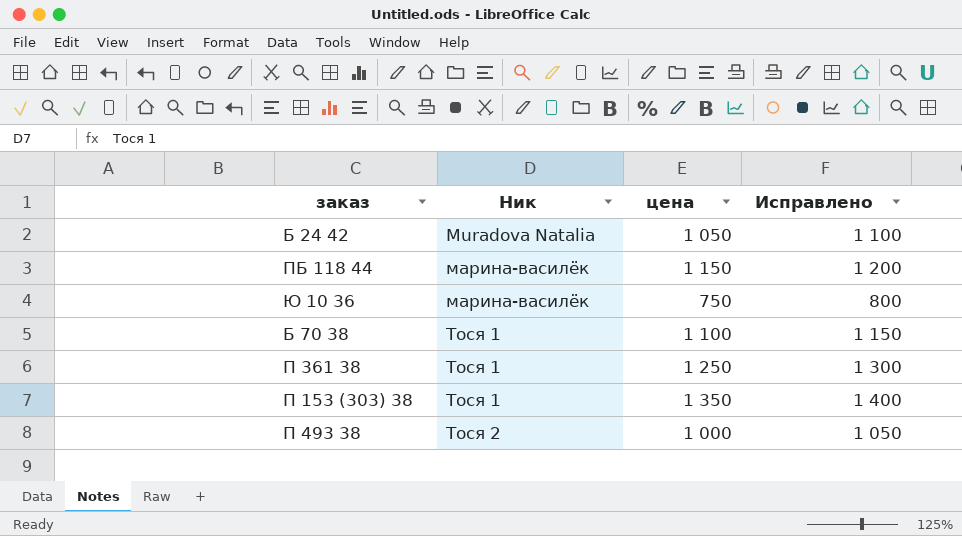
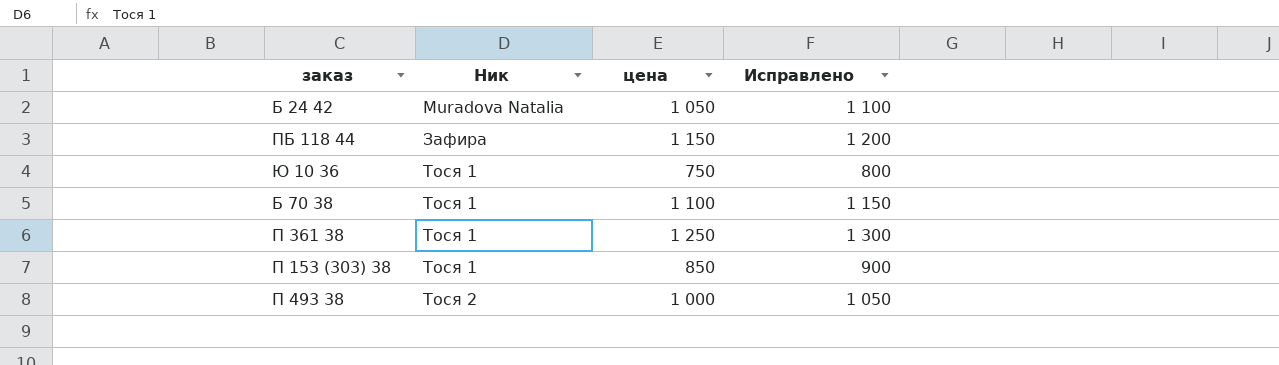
ПБ 118 44 | Ник: марина-василёк -> Зафира
Ю 10 36 | Ник: марина-василёк -> Тося 1
П 153 (303) 38 | цена: 1 350 -> 850
П 153 (303) 38 | Исправлено: 1 400 -> 900

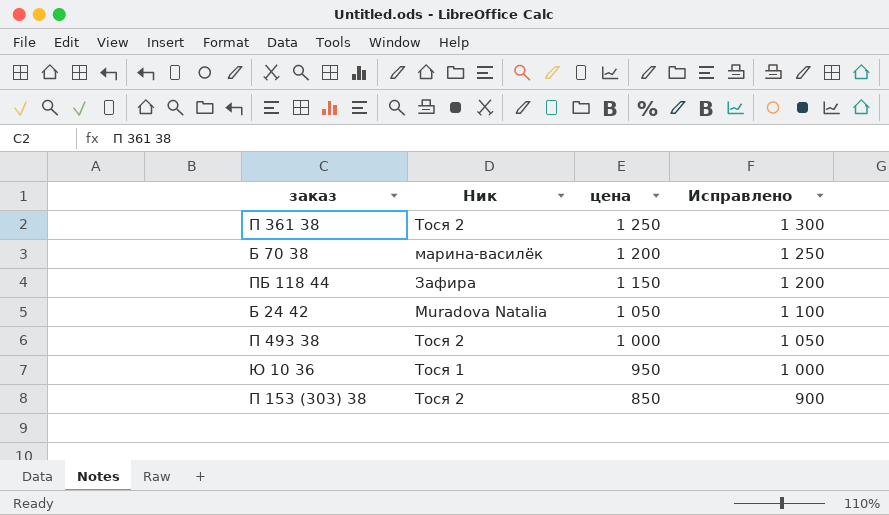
row order: Ник ascending -> цена descending
П 361 38 | Ник: Тося 1 -> Тося 2
Б 70 38 | Ник: Тося 1 -> марина-василёк
Б 70 38 | цена: 1 100 -> 1 200
Б 70 38 | Исправлено: 1 150 -> 1 250
Ю 10 36 | цена: 750 -> 950
Ю 10 36 | Исправлено: 800 -> 1 000
П 153 (303) 38 | Ник: Тося 1 -> Тося 2

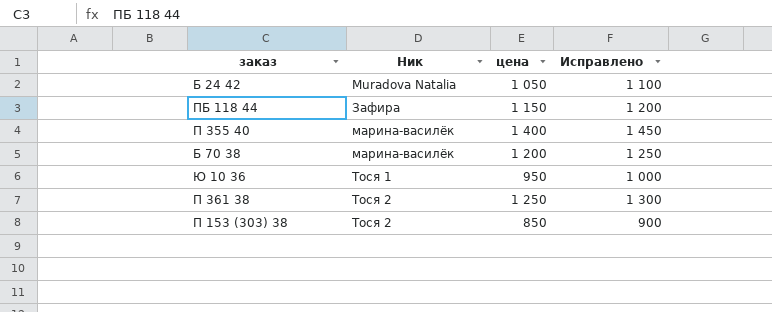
row order: цена descending -> Ник ascending
row П 493 38: Тося 2 | 1 000 | 1 050 -> none
row П 355 40: none -> марина-василёк | 1 400 | 1 450

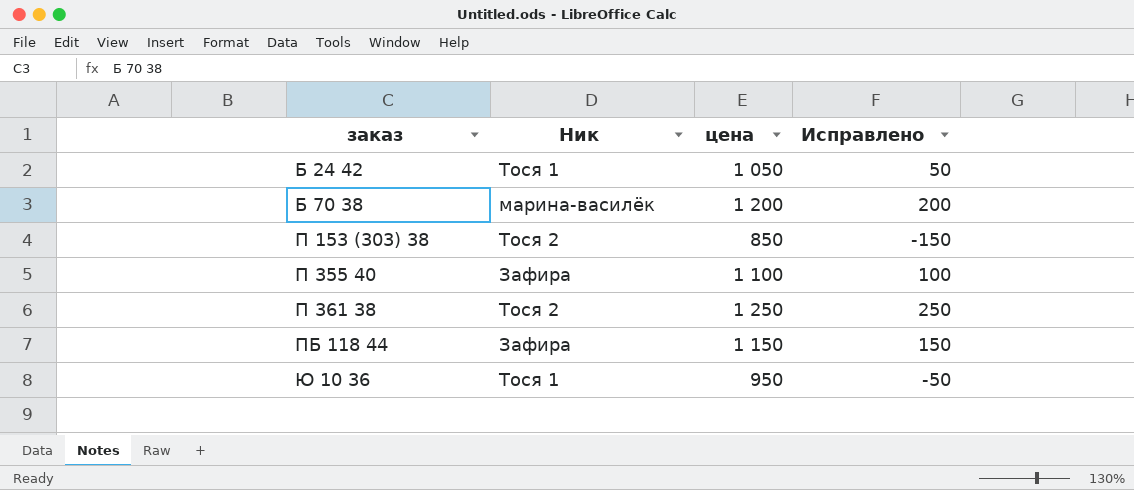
row order: Ник ascending -> заказ ascending
column Исправлено | formula: [цена] + 50 -> [цена] - 1000
Б 24 42 | Ник: Muradova Natalia -> Тося 1
П 355 40 | Ник: марина-василёк -> Зафира
П 355 40 | цена: 1 400 -> 1 100

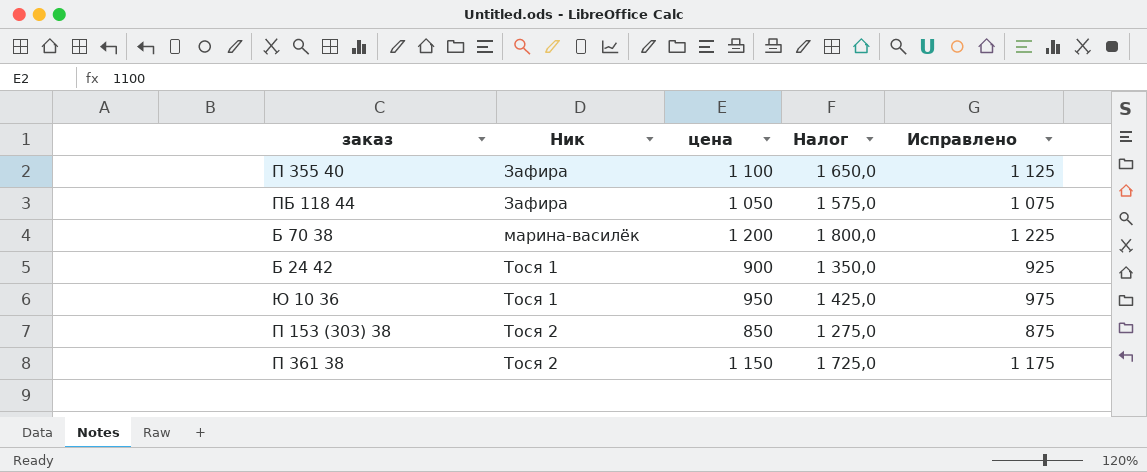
row order: заказ ascending -> Ник ascending
column Налог | formula: none -> [цена] * 1,5
column Исправлено | formula: [цена] - 1000 -> [цена] + 25
ПБ 118 44 | цена: 1 150 -> 1 050
Б 24 42 | цена: 1 050 -> 900
П 361 38 | цена: 1 250 -> 1 150

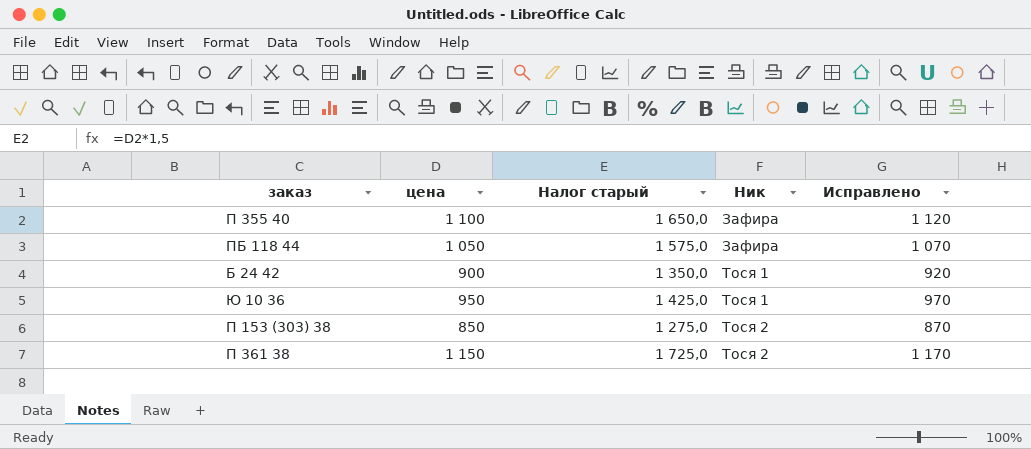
column name: Налог -> Налог старый
column Ник | position: 2 -> 4
column Исправлено | formula: [цена] + 25 -> [цена] + 20
row Б 70 38: марина-василёк | 1 200 | 1 800,0 | 1 225 -> none

